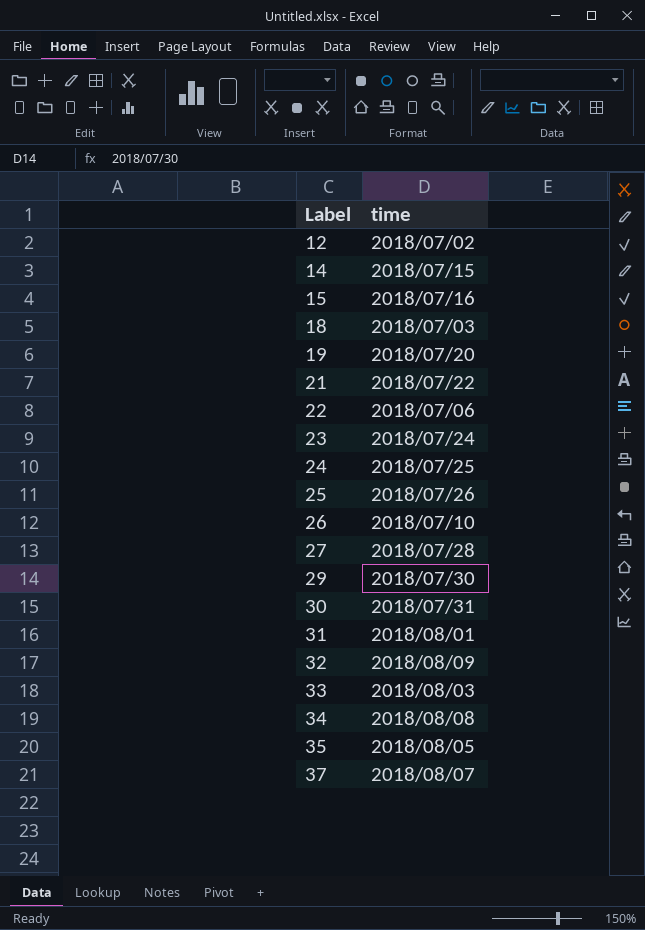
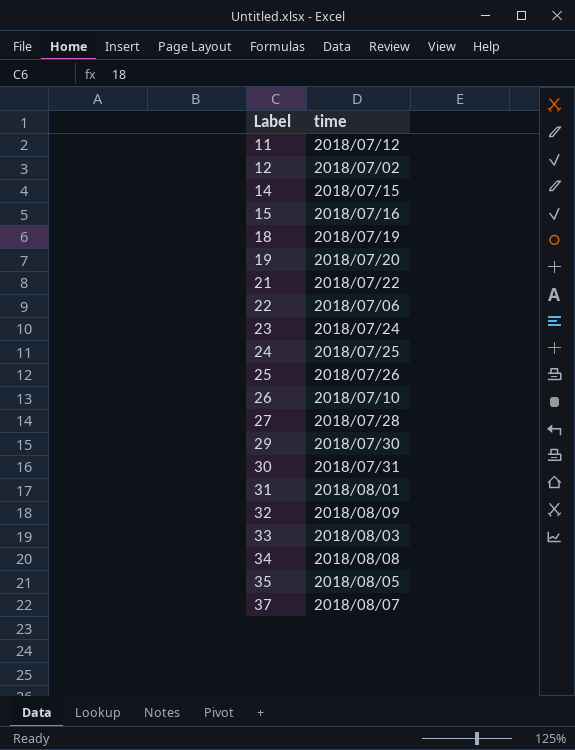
row 11: none -> 2018/07/12
18 | time: 2018/07/03 -> 2018/07/19

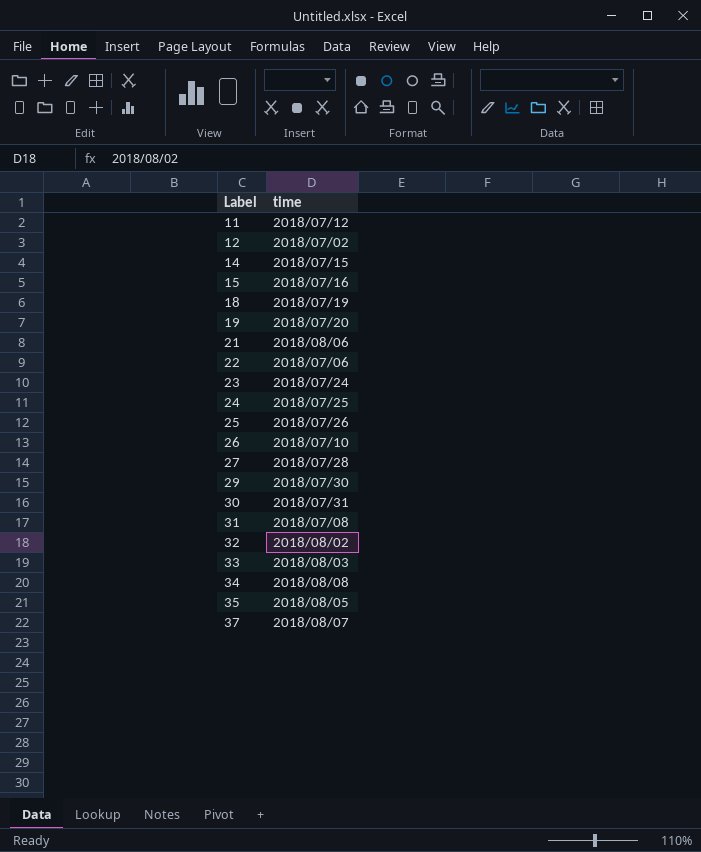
21 | time: 2018/07/22 -> 2018/08/06
31 | time: 2018/08/01 -> 2018/07/08
32 | time: 2018/08/09 -> 2018/08/02

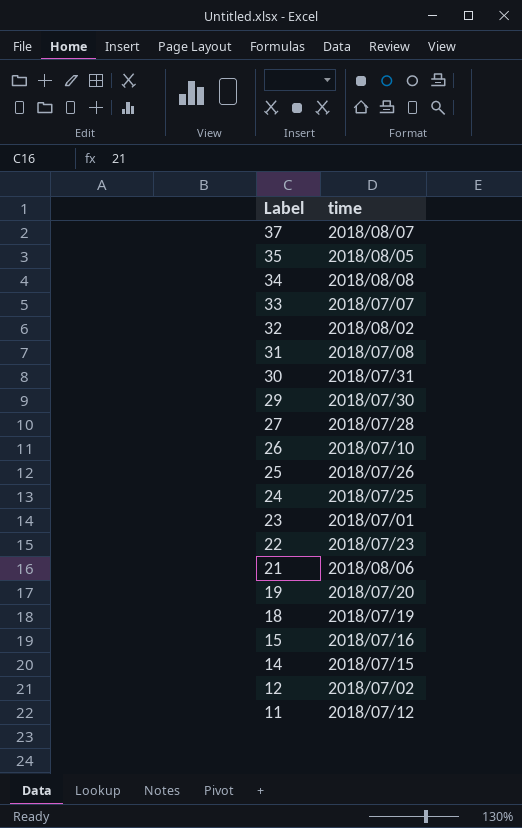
row order: Label ascending -> Label descending
33 | time: 2018/08/03 -> 2018/07/07
23 | time: 2018/07/24 -> 2018/07/01
22 | time: 2018/07/06 -> 2018/07/23

